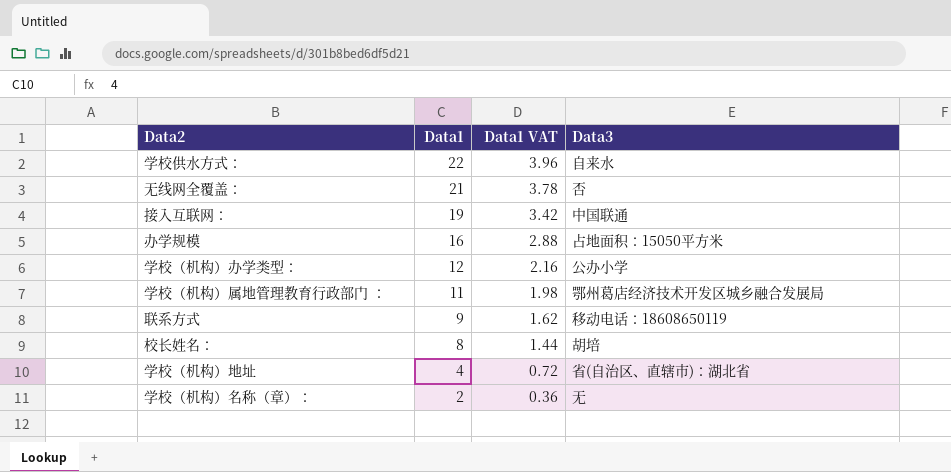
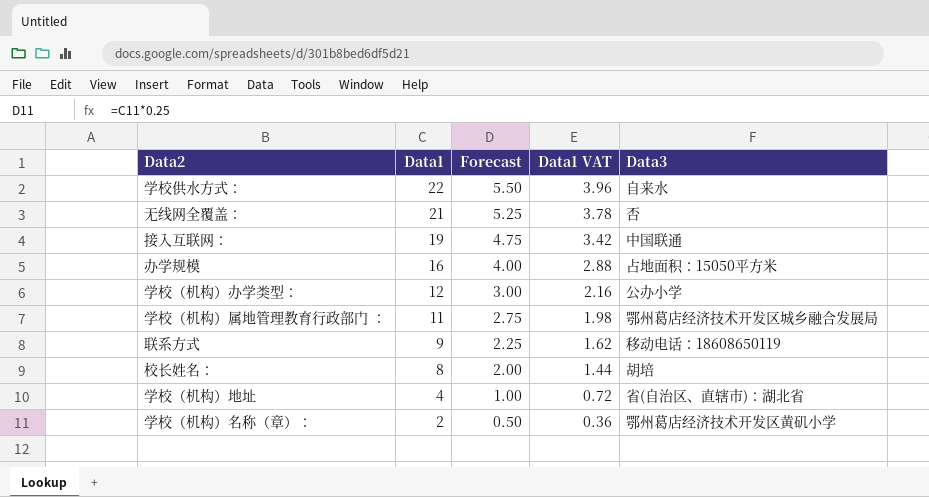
column Forecast | formula: none -> [Data1] * 0.25
学校（机构）名称（章）： | Data3: 无 -> 鄂州葛店经济技术开发区黄矶小学

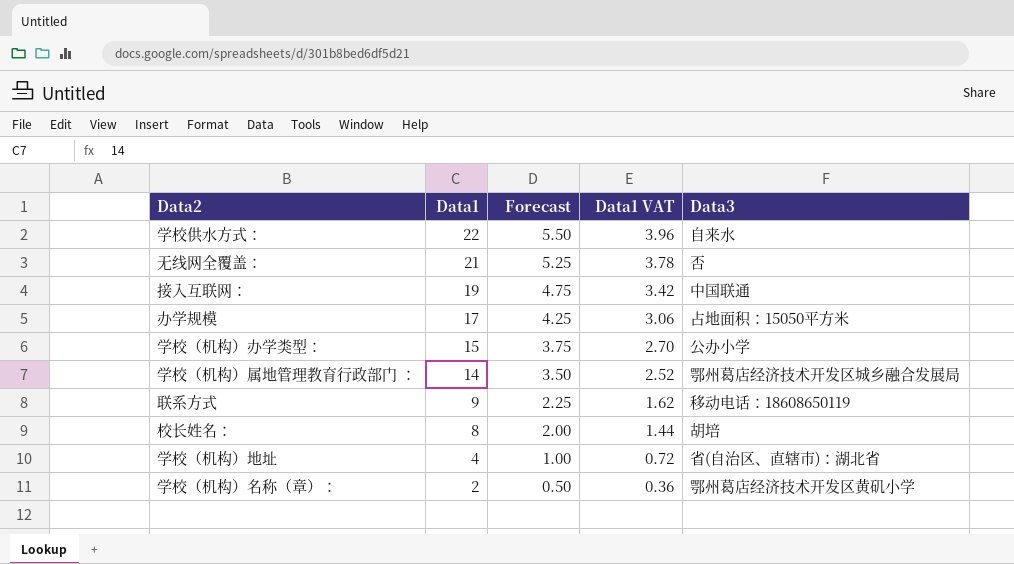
办学规模 | Data1: 16 -> 17
办学规模 | Forecast: 4.00 -> 4.25
办学规模 | Data1 VAT: 2.88 -> 3.06
学校（机构）办学类型： | Data1: 12 -> 15
学校（机构）办学类型： | Forecast: 3.00 -> 3.75
学校（机构）办学类型： | Data1 VAT: 2.16 -> 2.70
学校（机构）属地管理教育行政部门 ： | Data1: 11 -> 14
学校（机构）属地管理教育行政部门 ： | Forecast: 2.75 -> 3.50
学校（机构）属地管理教育行政部门 ： | Data1 VAT: 1.98 -> 2.52

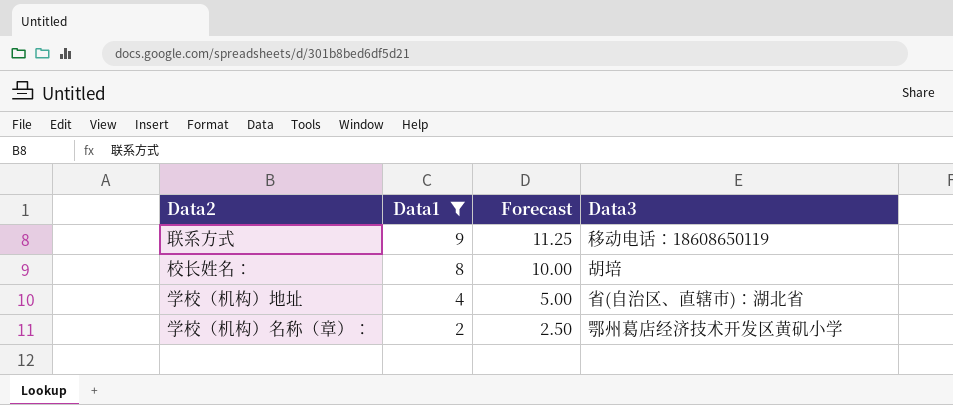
filter: none -> Data1 <= 9
column Data1 VAT | formula: [Data1] * 0.18 -> none
column Forecast | formula: [Data1] * 0.25 -> [Data1] * 1.25

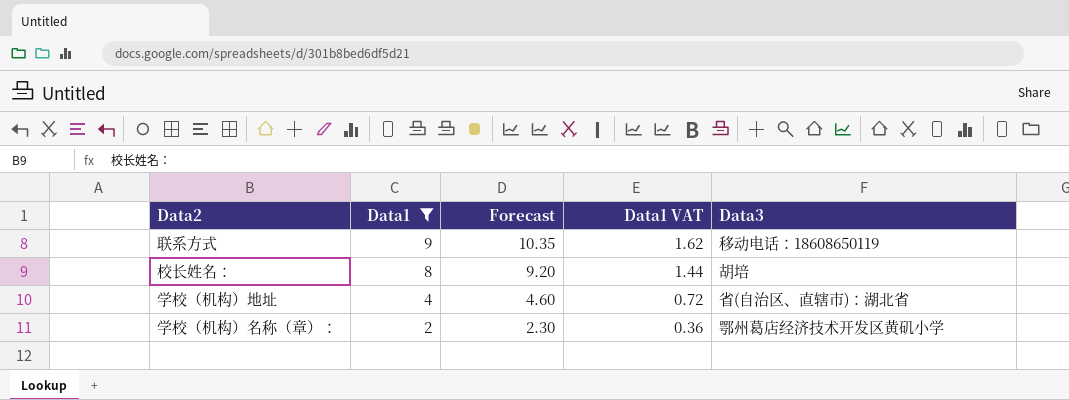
column Forecast | formula: [Data1] * 1.25 -> [Data1] * 1.15
column Data1 VAT | formula: none -> [Data1] * 0.18

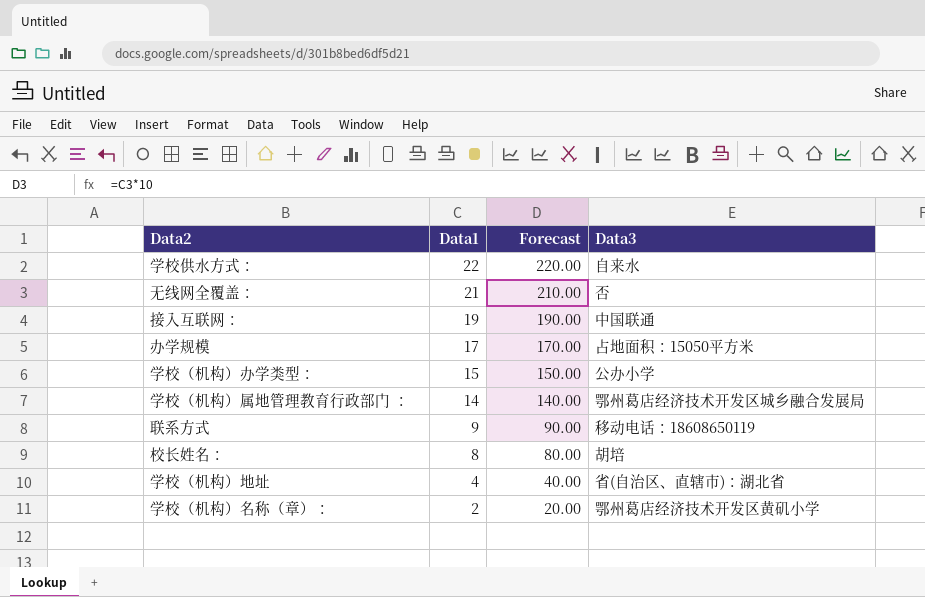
filter: Data1 <= 9 -> none
column Data1 VAT | formula: [Data1] * 0.18 -> none
column Forecast | formula: [Data1] * 1.15 -> [Data1] * 10

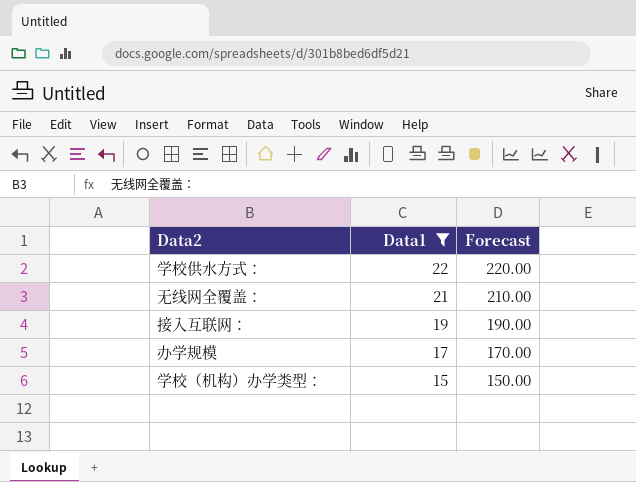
filter: none -> Data1 >= 15
column Data3 | position: 4 -> none

